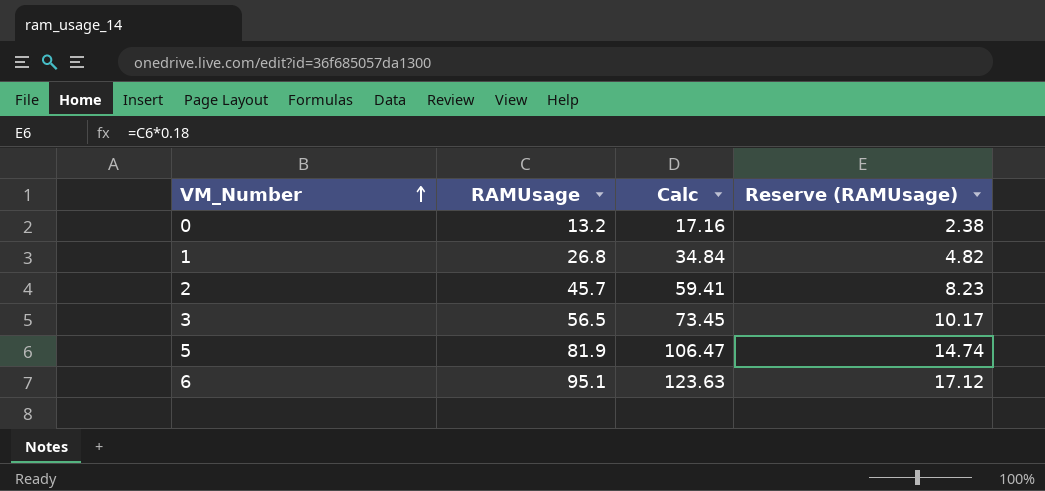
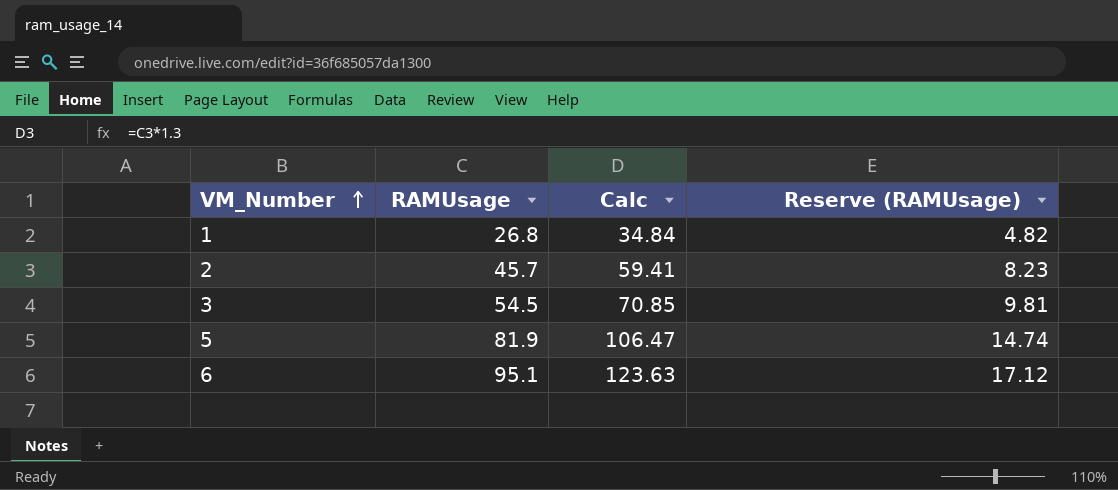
row 0: 13.2 | 17.16 | 2.38 -> none
3 | RAMUsage: 56.5 -> 54.5
3 | Calc: 73.45 -> 70.85
3 | Reserve (RAMUsage): 10.17 -> 9.81

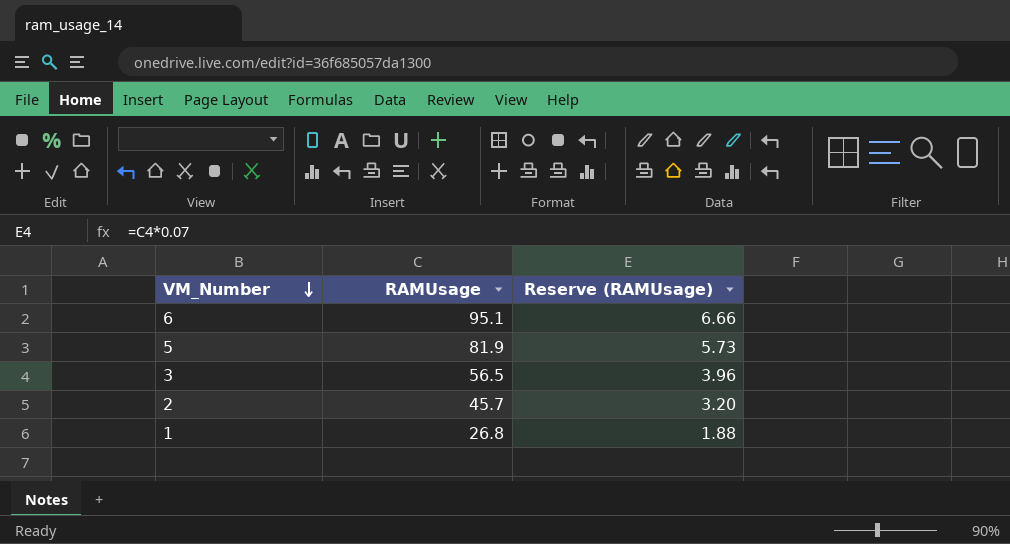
row order: VM_Number ascending -> VM_Number descending
column Calc | formula: [RAMUsage] * 1.3 -> none
column Reserve (RAMUsage) | formula: [RAMUsage] * 0.18 -> [RAMUsage] * 0.07
3 | RAMUsage: 54.5 -> 56.5

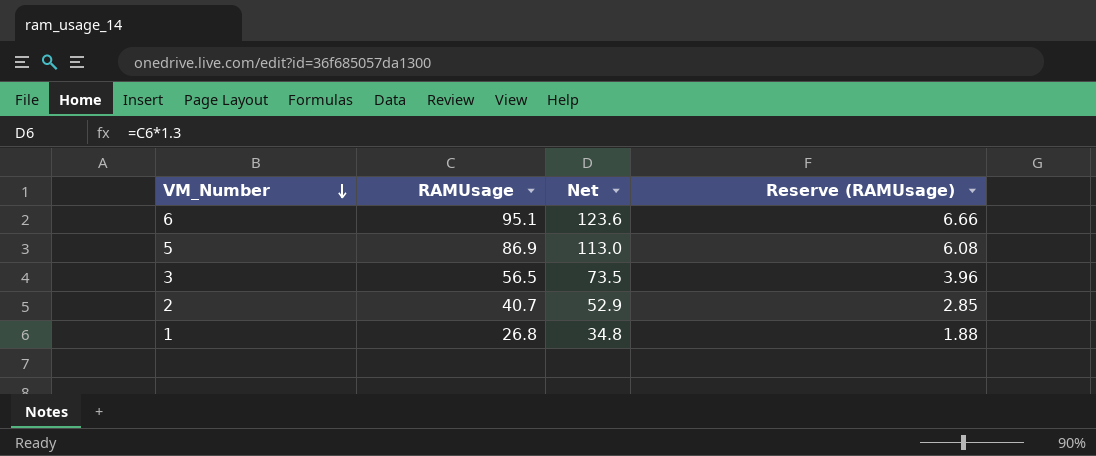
column Net | formula: none -> [RAMUsage] * 1.3
5 | RAMUsage: 81.9 -> 86.9
5 | Reserve (RAMUsage): 5.73 -> 6.08
2 | RAMUsage: 45.7 -> 40.7
2 | Reserve (RAMUsage): 3.20 -> 2.85

